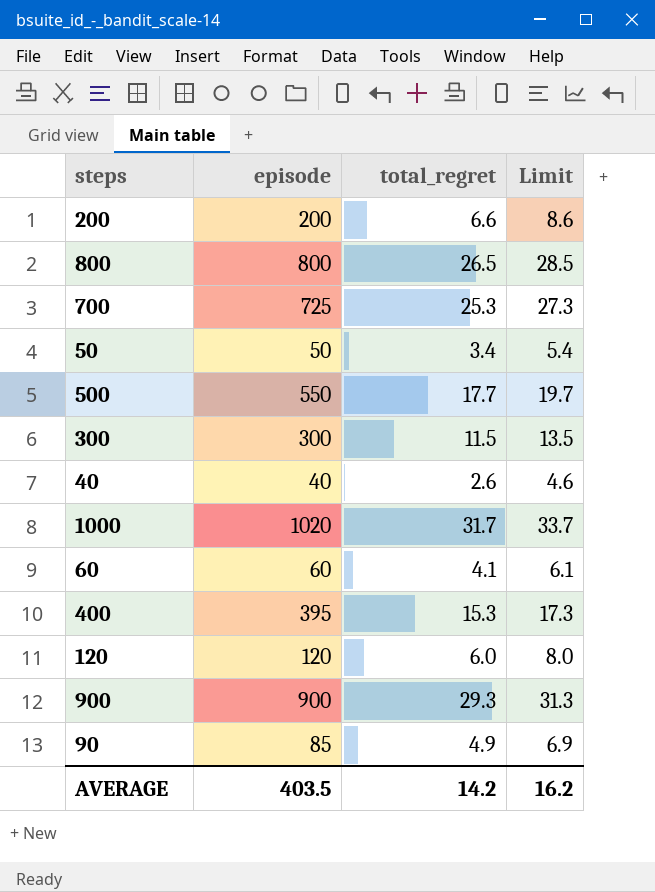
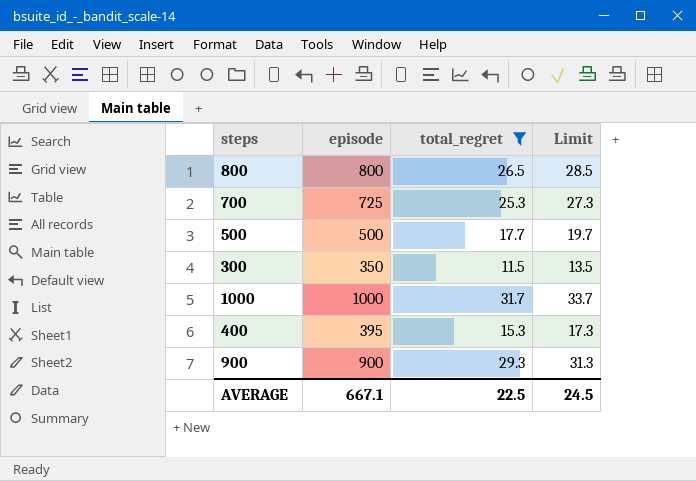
filter: none -> total_regret >= 11.5
500 | episode: 550 -> 500
300 | episode: 300 -> 350
1000 | episode: 1020 -> 1000
AVERAGE | episode: 403.5 -> 667.1
AVERAGE | total_regret: 14.2 -> 22.5
AVERAGE | Limit: 16.2 -> 24.5

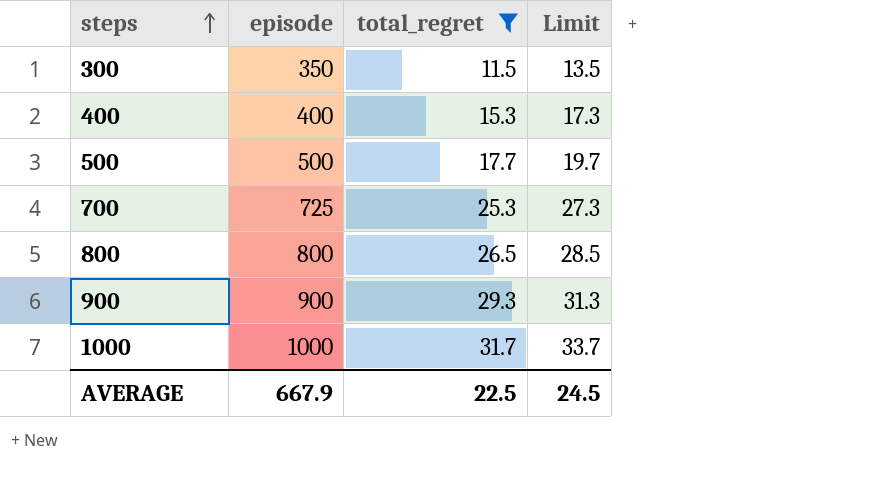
row order: none -> steps ascending
400 | episode: 395 -> 400
AVERAGE | episode: 667.1 -> 667.9

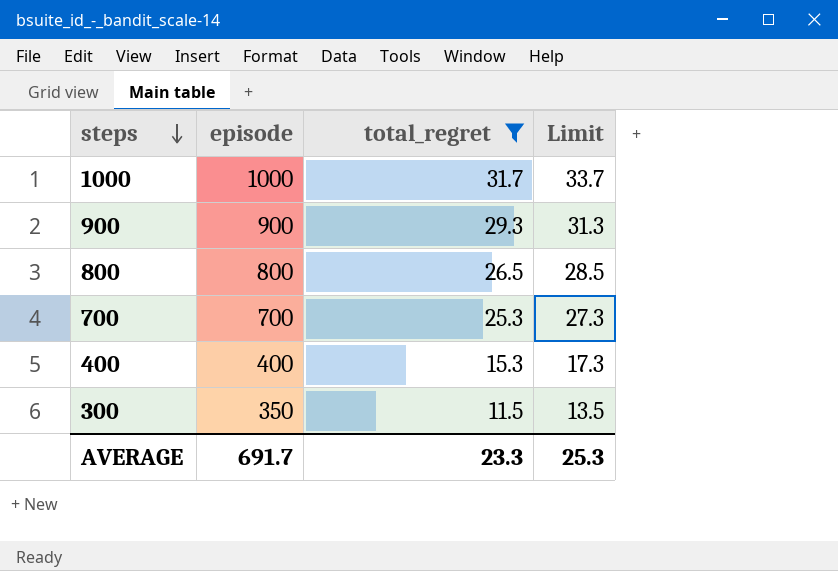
row order: steps ascending -> steps descending
row 500: 500 | 17.7 | 19.7 -> none
700 | episode: 725 -> 700
AVERAGE | episode: 667.9 -> 691.7
AVERAGE | total_regret: 22.5 -> 23.3
AVERAGE | Limit: 24.5 -> 25.3

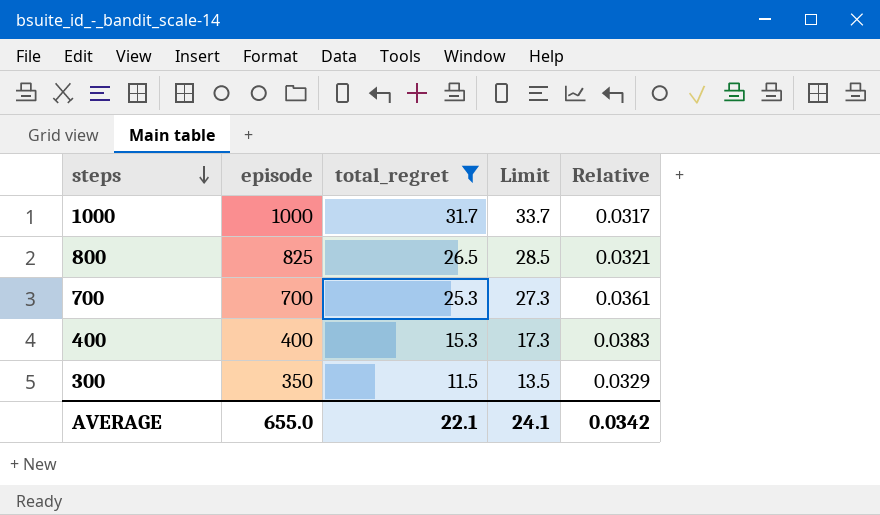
column Relative | formula: none -> [total_regret] / [episode]
row 900: 900 | 29.3 | 31.3 -> none
800 | episode: 800 -> 825
AVERAGE | episode: 691.7 -> 655.0
AVERAGE | total_regret: 23.3 -> 22.1
AVERAGE | Limit: 25.3 -> 24.1

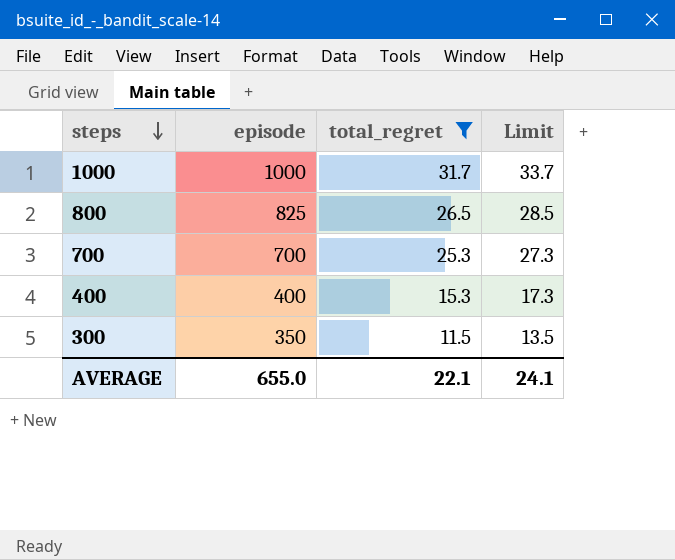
column Relative | formula: [total_regret] / [episode] -> none

